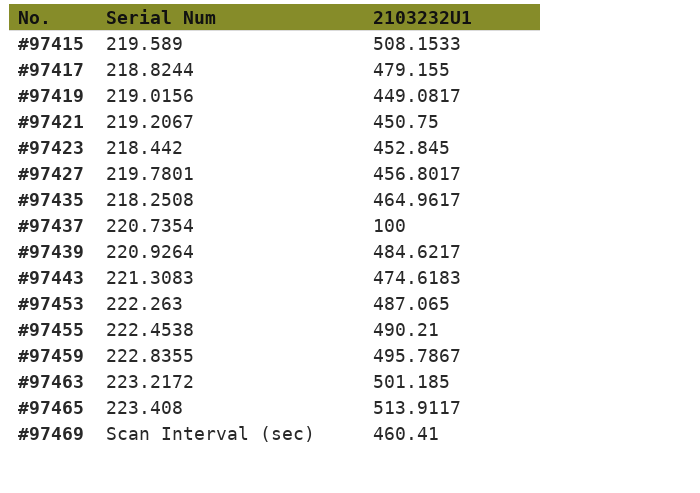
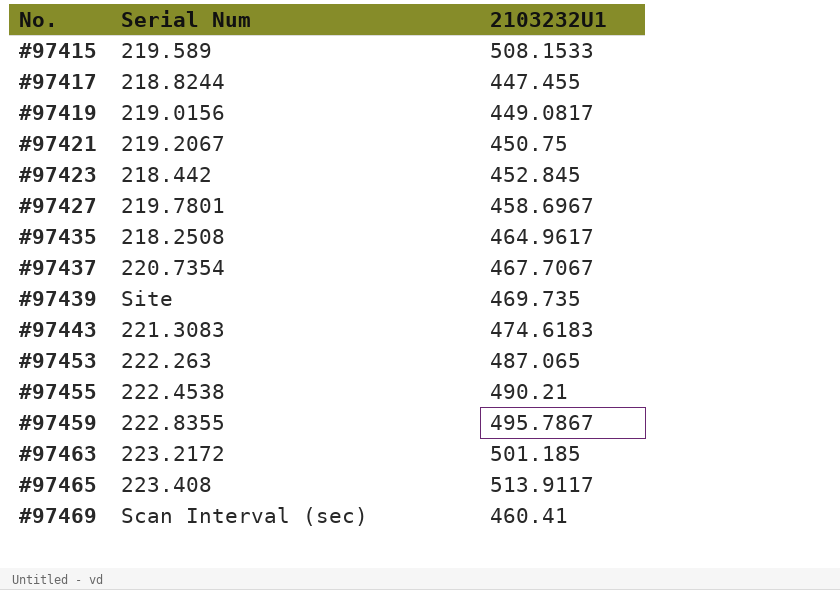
#97417 | 2103232U1: 479.155 -> 447.455
#97427 | 2103232U1: 456.8017 -> 458.6967
#97437 | 2103232U1: 100 -> 467.7067
#97439 | Serial Num: 220.9264 -> Site
#97439 | 2103232U1: 484.6217 -> 469.735

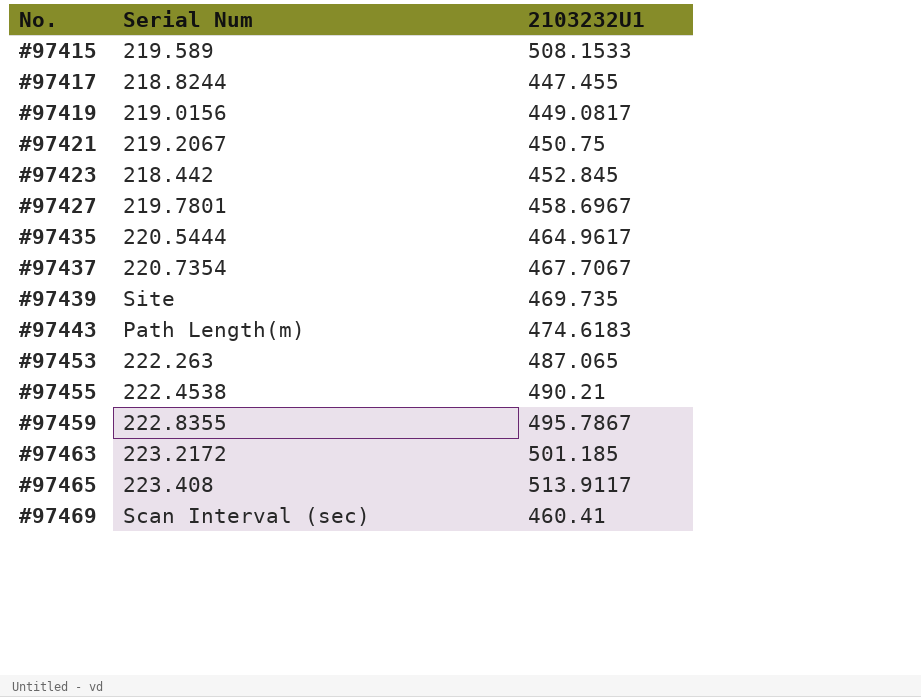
#97435 | Serial Num: 218.2508 -> 220.5444
#97443 | Serial Num: 221.3083 -> Path Length(m)

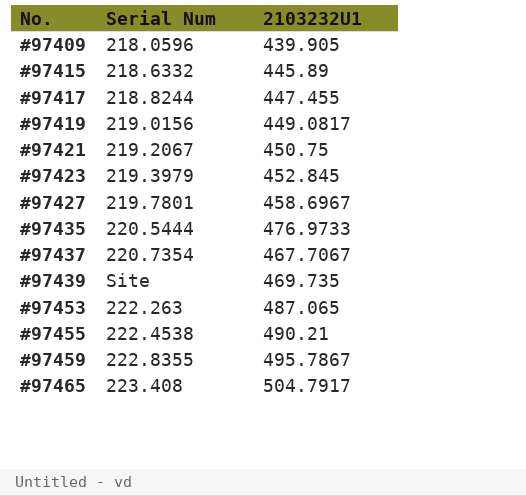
row #97443: Path Length(m) | 474.6183 -> none
row #97463: 223.2172 | 501.185 -> none
row #97469: Scan Interval (sec) | 460.41 -> none
row #97409: none -> 218.0596 | 439.905
#97415 | Serial Num: 219.589 -> 218.6332
#97415 | 2103232U1: 508.1533 -> 445.89
#97423 | Serial Num: 218.442 -> 219.3979
#97435 | 2103232U1: 464.9617 -> 476.9733
#97465 | 2103232U1: 513.9117 -> 504.7917

